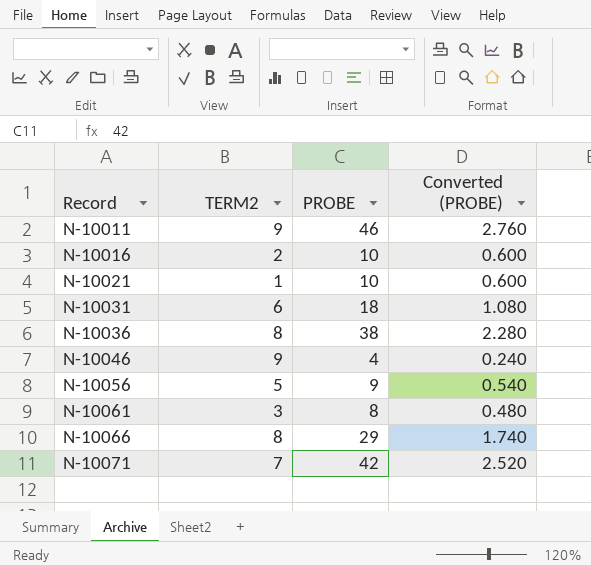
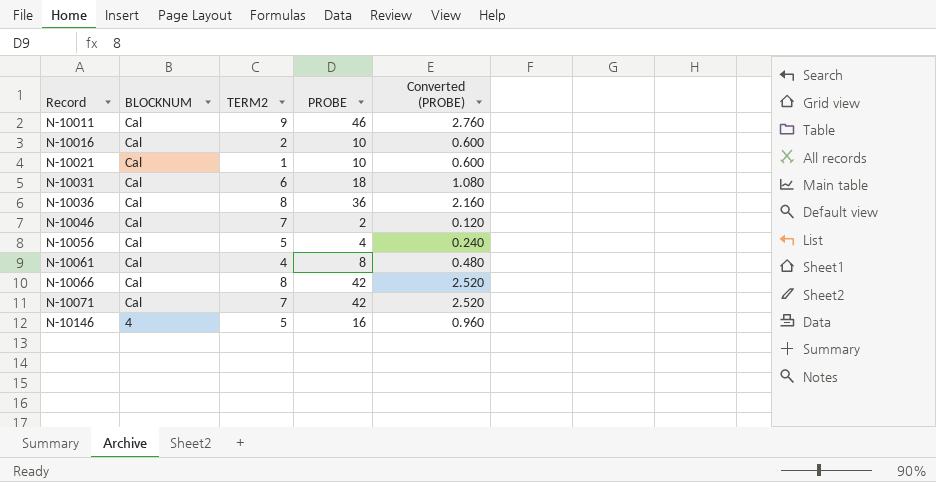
column BLOCKNUM | position: none -> 2
N-10036 | PROBE: 38 -> 36
N-10036 | Converted (PROBE): 2.280 -> 2.160
N-10046 | TERM2: 9 -> 7
N-10046 | PROBE: 4 -> 2
N-10046 | Converted (PROBE): 0.240 -> 0.120
N-10056 | PROBE: 9 -> 4
N-10056 | Converted (PROBE): 0.540 -> 0.240
N-10061 | TERM2: 3 -> 4
N-10066 | PROBE: 29 -> 42
N-10066 | Converted (PROBE): 1.740 -> 2.520
row N-10146: none -> 4 | 5 | 16 | 0.960

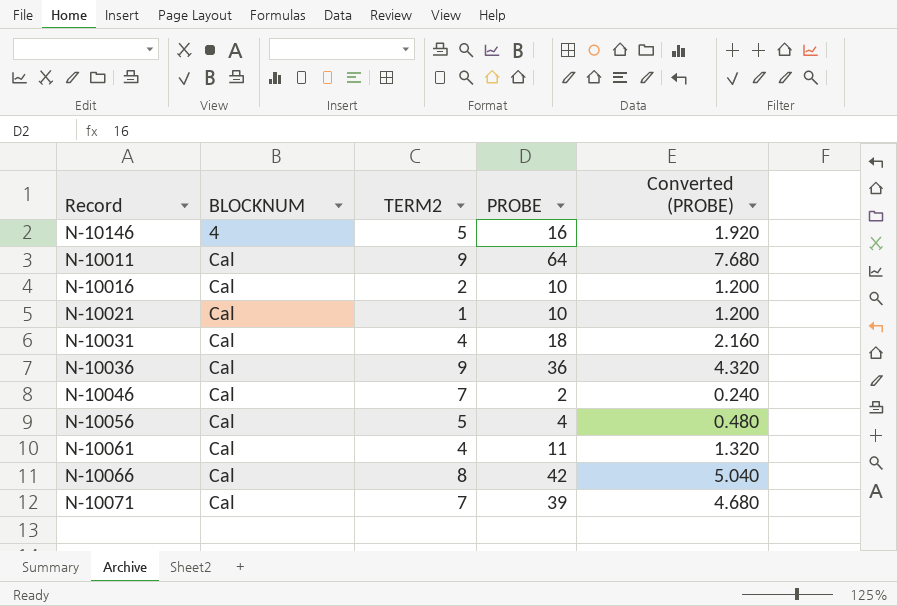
row order: Record ascending -> BLOCKNUM ascending
column Converted (PROBE) | formula: [PROBE] * 0.06 -> [PROBE] * 0.12
N-10011 | PROBE: 46 -> 64
N-10031 | TERM2: 6 -> 4
N-10036 | TERM2: 8 -> 9
N-10061 | PROBE: 8 -> 11
N-10071 | PROBE: 42 -> 39

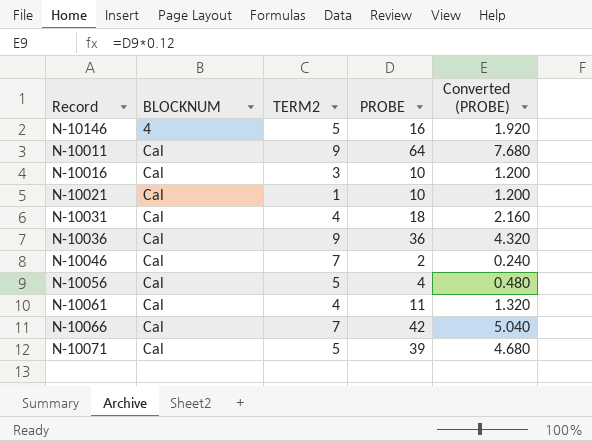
N-10016 | TERM2: 2 -> 3
N-10066 | TERM2: 8 -> 7
N-10071 | TERM2: 7 -> 5

